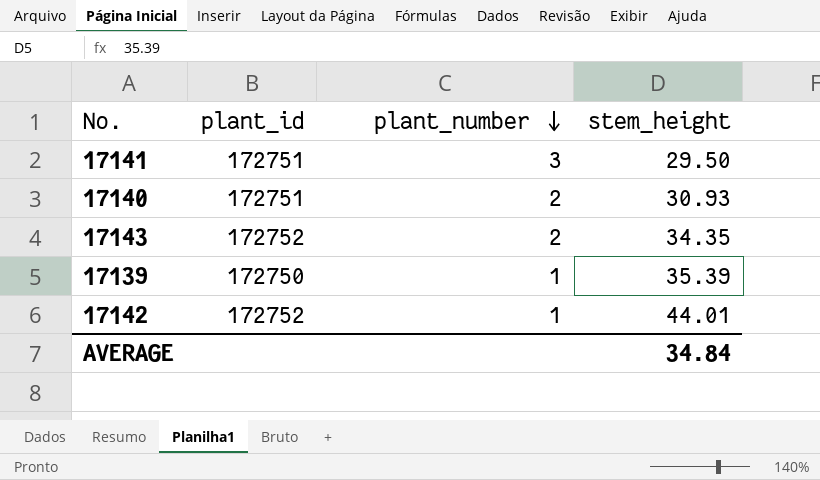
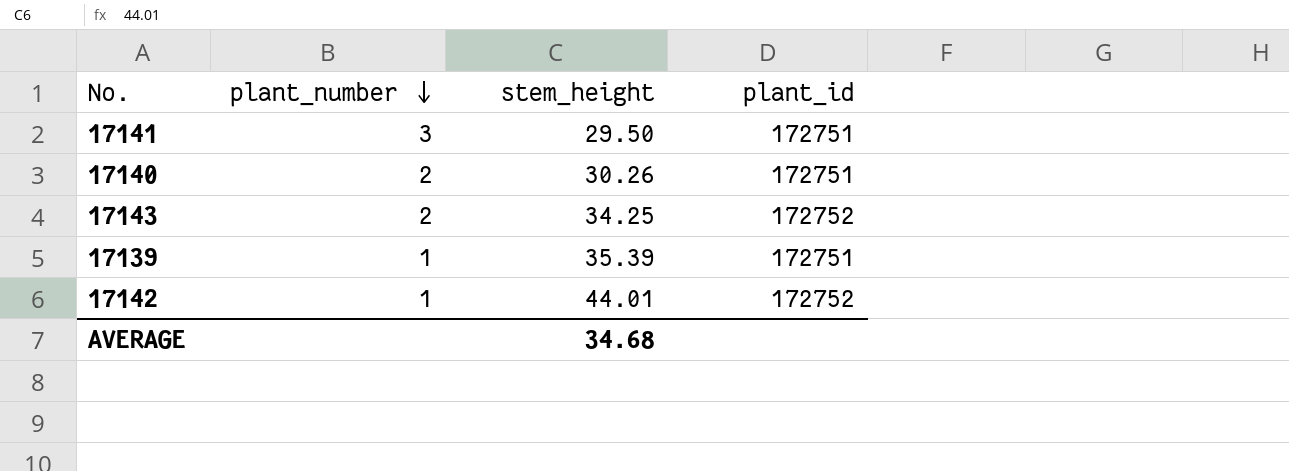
column plant_id | position: 2 -> 4
17140 | stem_height: 30.93 -> 30.26
17143 | stem_height: 34.35 -> 34.25
17139 | plant_id: 172750 -> 172751
AVERAGE | stem_height: 34.84 -> 34.68

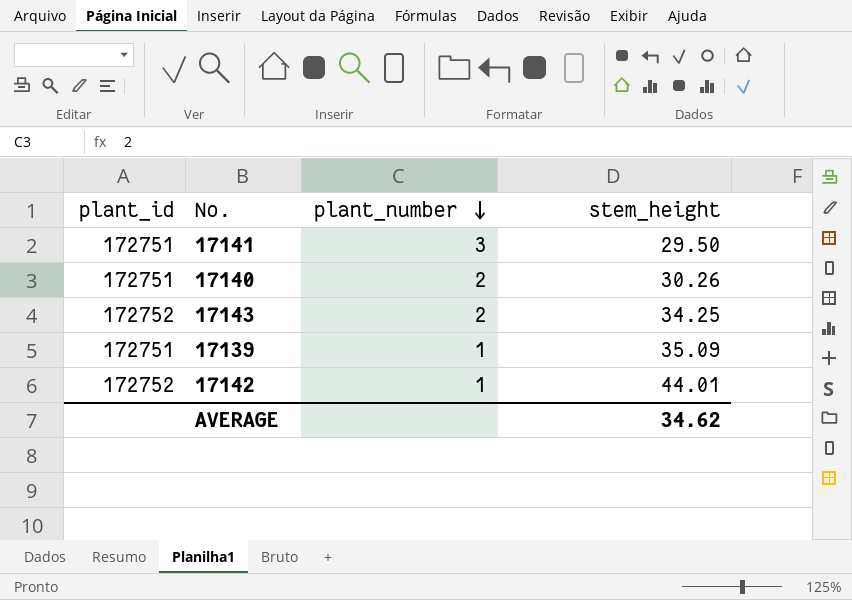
column plant_id | position: 4 -> 1
17139 | stem_height: 35.39 -> 35.09
AVERAGE | stem_height: 34.68 -> 34.62

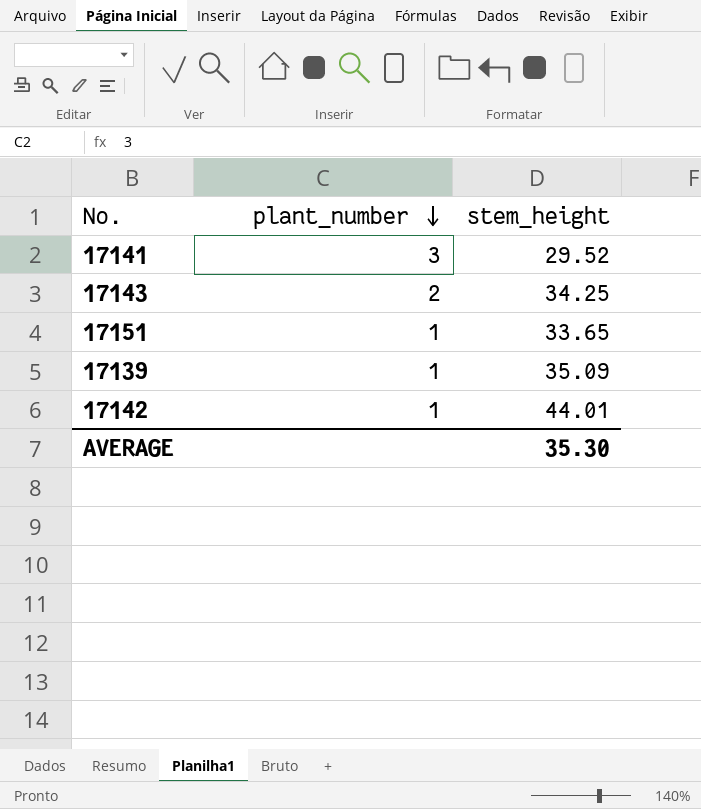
column plant_id | position: 1 -> none
row 17140: 172751 | 2 | 30.26 -> none
17141 | stem_height: 29.50 -> 29.52
row 17151: none -> 1 | 33.65
AVERAGE | stem_height: 34.62 -> 35.30

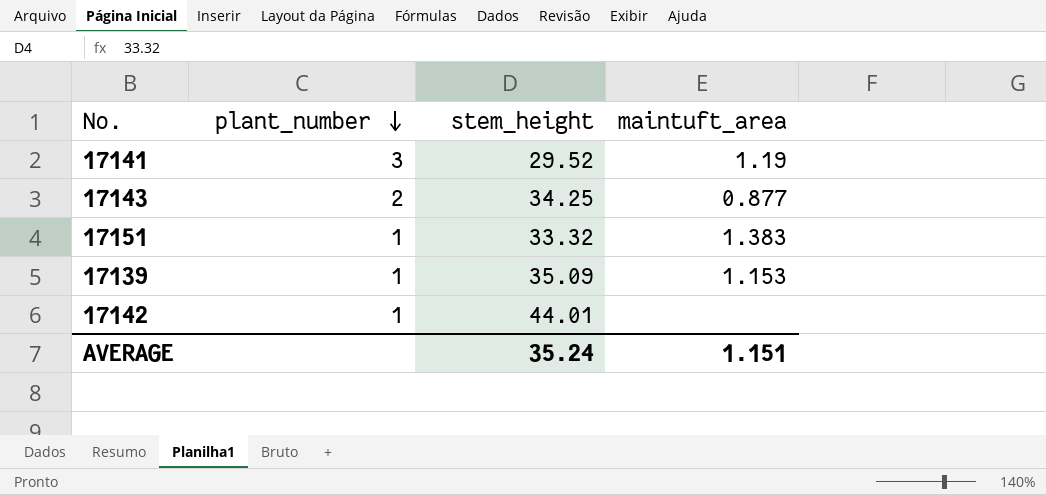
column maintuft_area | position: none -> 4
17151 | stem_height: 33.65 -> 33.32
AVERAGE | stem_height: 35.30 -> 35.24

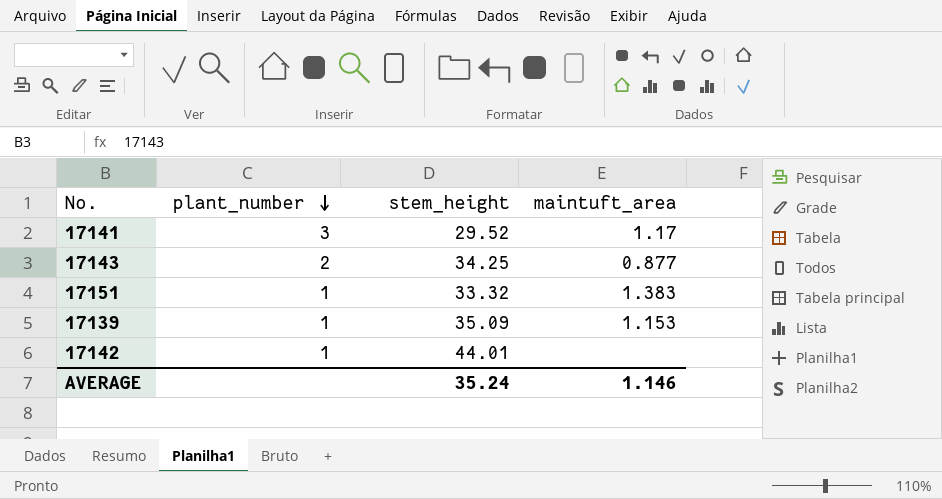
17141 | maintuft_area: 1.19 -> 1.17
AVERAGE | maintuft_area: 1.151 -> 1.146

